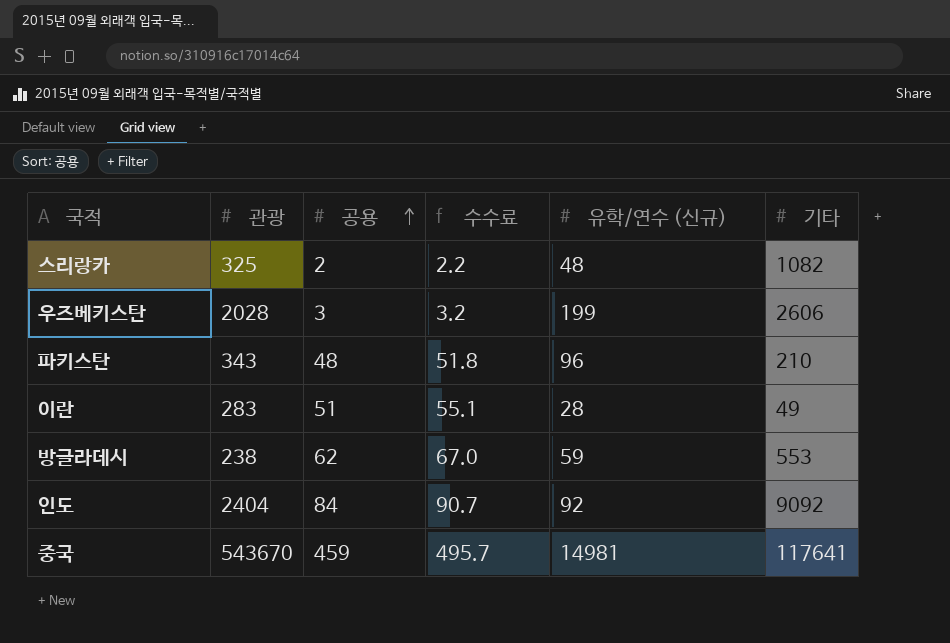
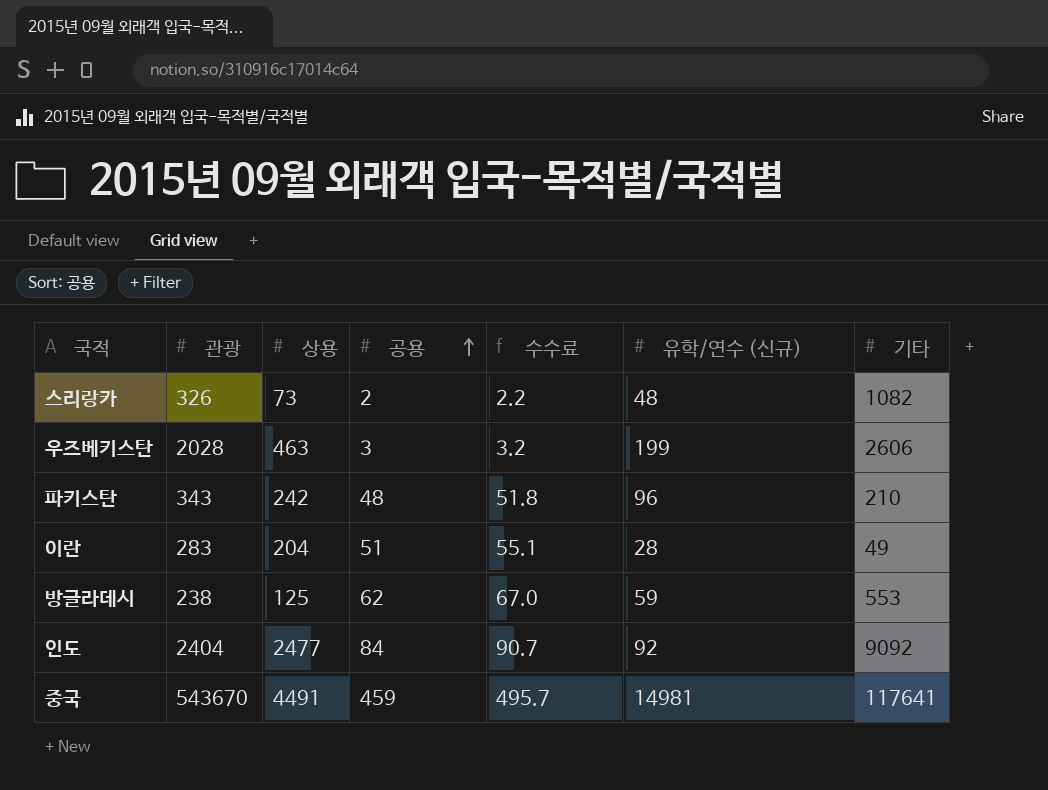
column 상용 | position: none -> 3
스리랑카 | 관광: 325 -> 326

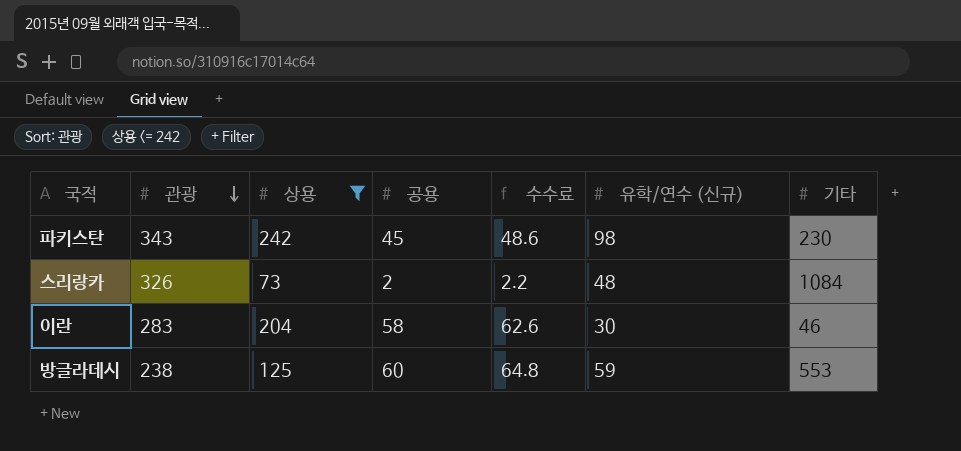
filter: none -> 상용 <= 242
row order: 공용 ascending -> 관광 descending
파키스탄 | 공용: 48 -> 45
파키스탄 | 수수료: 51.8 -> 48.6
파키스탄 | 유학/연수 (신규): 96 -> 98
파키스탄 | 기타: 210 -> 230
스리랑카 | 기타: 1082 -> 1084
이란 | 공용: 51 -> 58
이란 | 수수료: 55.1 -> 62.6
이란 | 유학/연수 (신규): 28 -> 30
이란 | 기타: 49 -> 46
방글라데시 | 공용: 62 -> 60
방글라데시 | 수수료: 67.0 -> 64.8

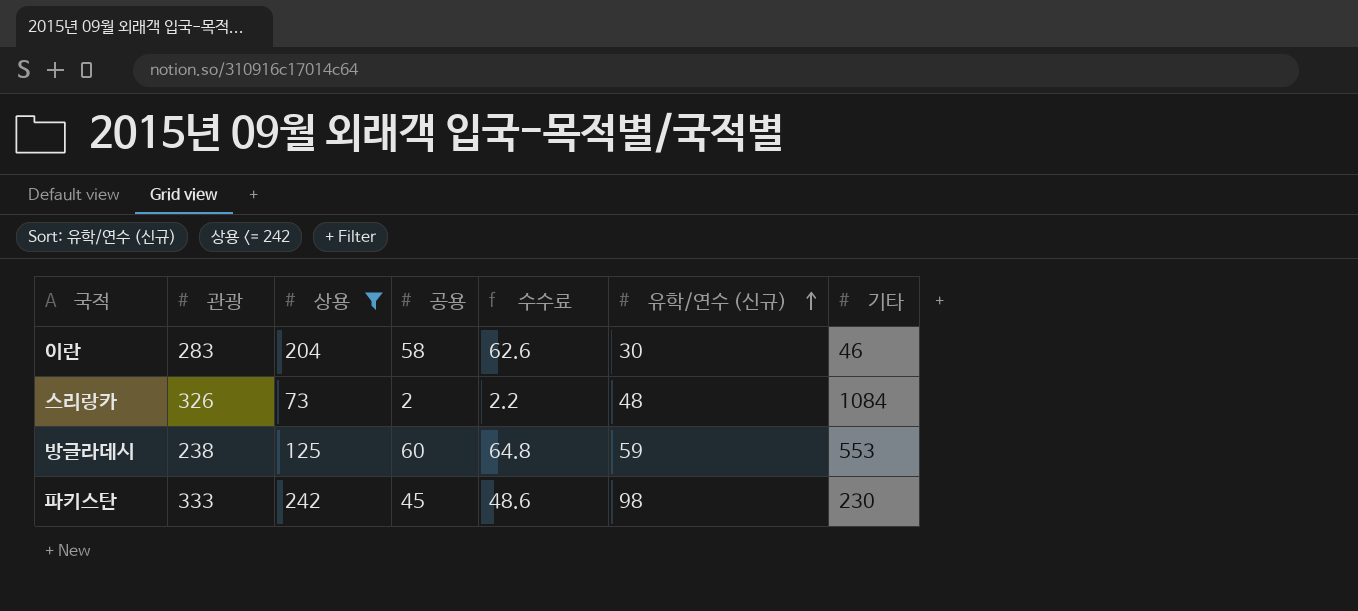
row order: 관광 descending -> 유학/연수 (신규) ascending
파키스탄 | 관광: 343 -> 333

